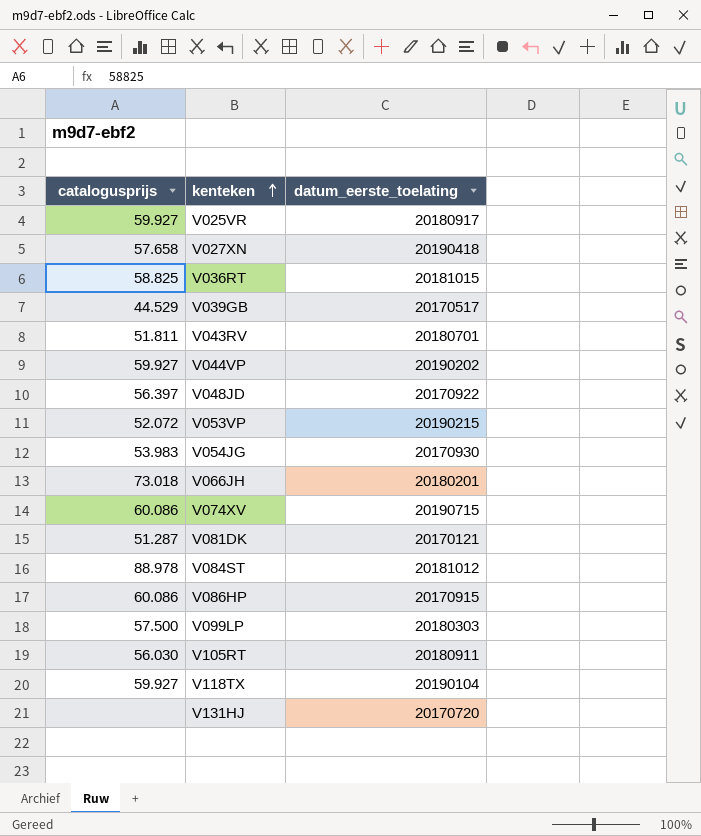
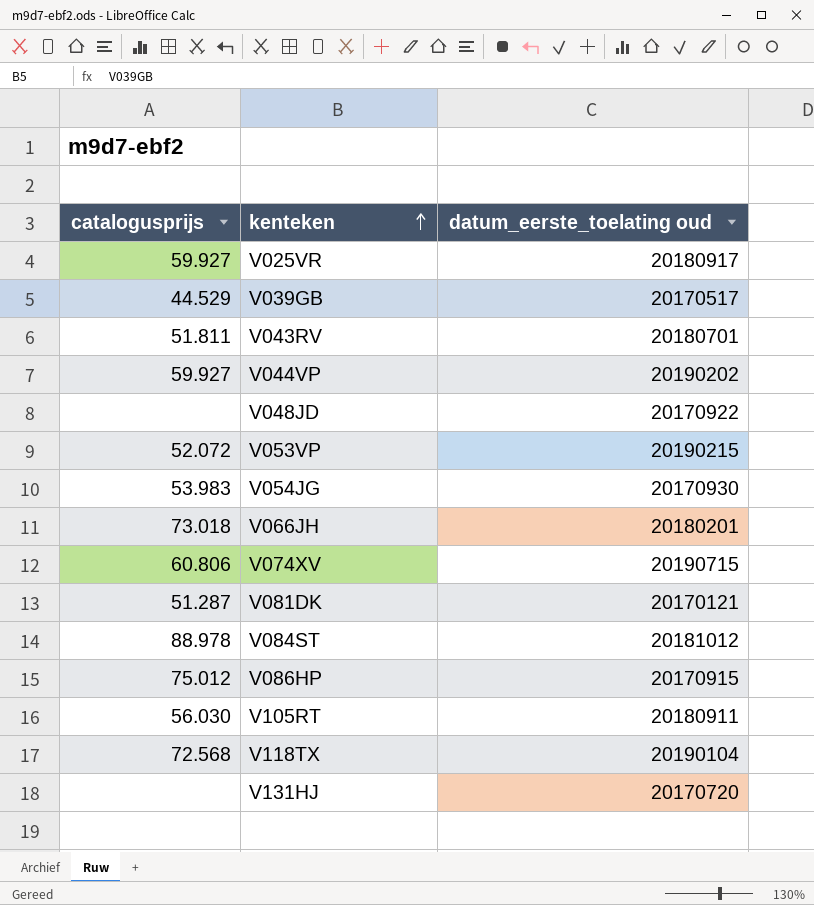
column name: datum_eerste_toelating -> datum_eerste_toelating oud
row V027XN: 57.658 | 20190418 -> none
row V036RT: 58.825 | 20181015 -> none
row V099LP: 57.500 | 20180303 -> none
V048JD | catalogusprijs: 56.397 -> none
V074XV | catalogusprijs: 60.086 -> 60.806
V086HP | catalogusprijs: 60.086 -> 75.012
V118TX | catalogusprijs: 59.927 -> 72.568

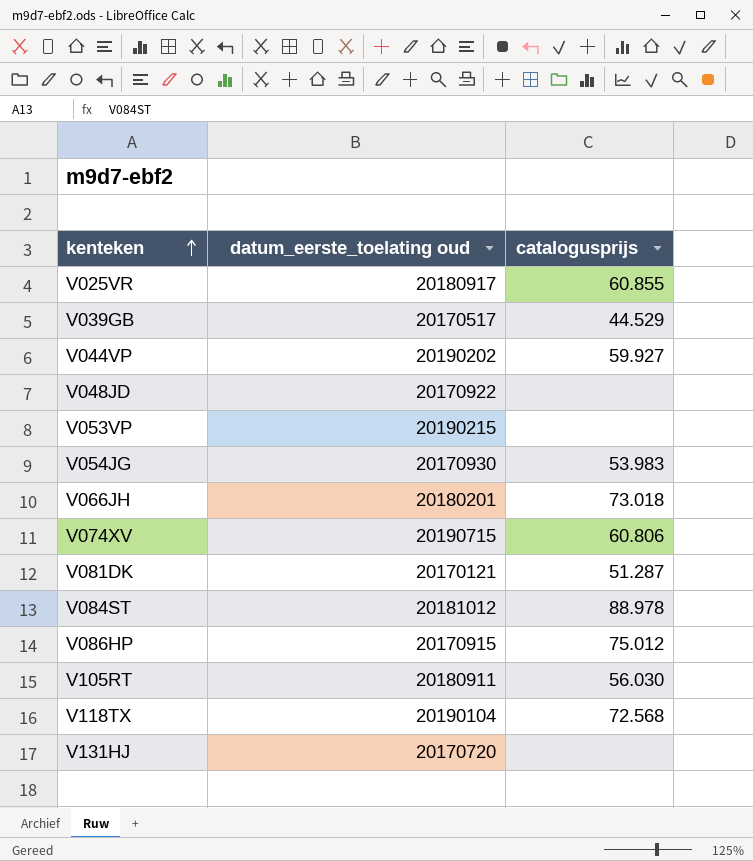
column catalogusprijs | position: 1 -> 3
row V043RV: 51.811 | 20180701 -> none
V025VR | catalogusprijs: 59.927 -> 60.855
V053VP | catalogusprijs: 52.072 -> none

